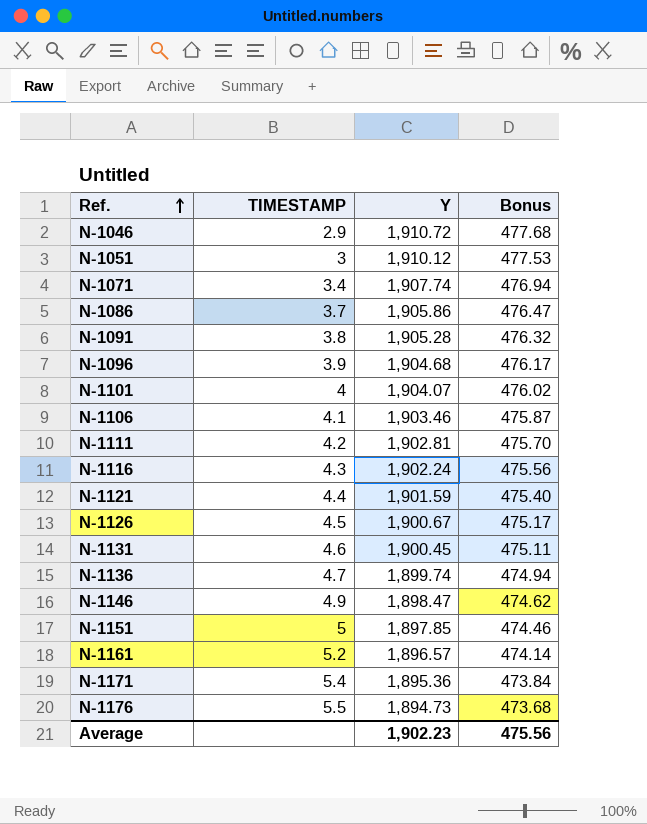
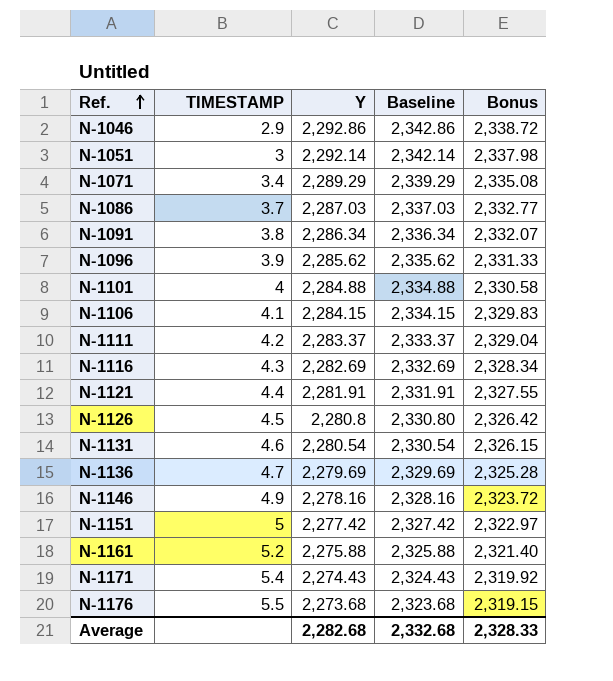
column Baseline | formula: none -> [Y] + 50
column Bonus | formula: [Y] * 0.25 -> [Y] * 1.02
N-1046 | Y: 1,910.72 -> 2,292.86
N-1051 | Y: 1,910.12 -> 2,292.14
N-1071 | Y: 1,907.74 -> 2,289.29
N-1086 | Y: 1,905.86 -> 2,287.03
N-1091 | Y: 1,905.28 -> 2,286.34
N-1096 | Y: 1,904.68 -> 2,285.62
N-1101 | Y: 1,904.07 -> 2,284.88
N-1106 | Y: 1,903.46 -> 2,284.15
N-1111 | Y: 1,902.81 -> 2,283.37
N-1116 | Y: 1,902.24 -> 2,282.69
N-1121 | Y: 1,901.59 -> 2,281.91
N-1126 | Y: 1,900.67 -> 2,280.8
N-1131 | Y: 1,900.45 -> 2,280.54
N-1136 | Y: 1,899.74 -> 2,279.69
N-1146 | Y: 1,898.47 -> 2,278.16
N-1151 | Y: 1,897.85 -> 2,277.42
N-1161 | Y: 1,896.57 -> 2,275.88
N-1171 | Y: 1,895.36 -> 2,274.43
N-1176 | Y: 1,894.73 -> 2,273.68
Average | Y: 1,902.23 -> 2,282.68
Average | Bonus: 475.56 -> 2,328.33

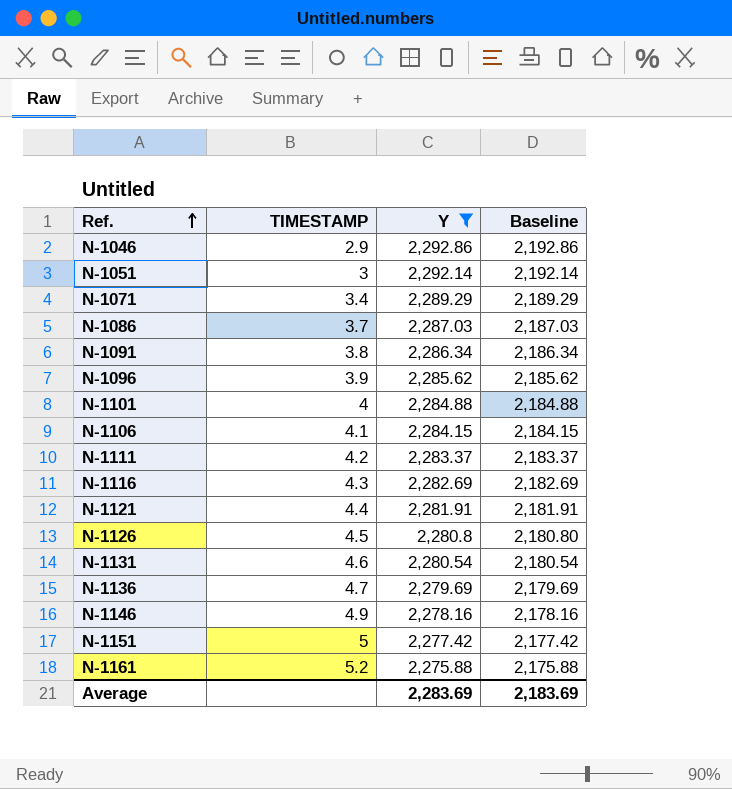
filter: none -> Y >= 2,275.88
column Bonus | formula: [Y] * 1.02 -> none
column Baseline | formula: [Y] + 50 -> [Y] - 100
Average | Y: 2,282.68 -> 2,283.69
Average | Baseline: 2,332.68 -> 2,183.69

